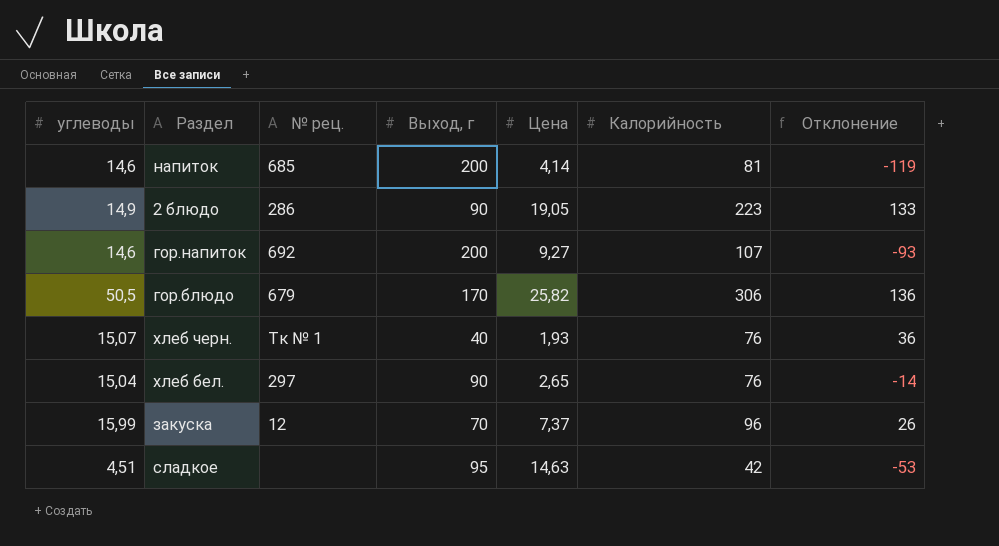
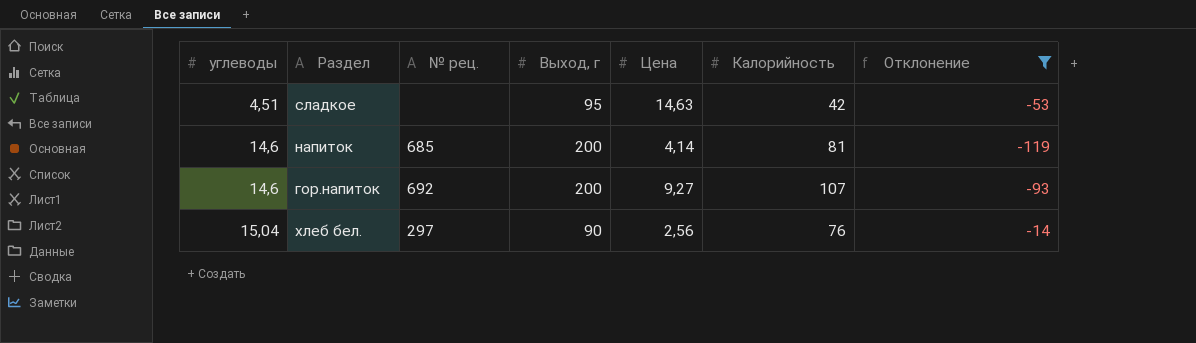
filter: none -> Отклонение <= -14
row order: none -> углеводы ascending
хлеб бел. | Цена: 2,65 -> 2,56

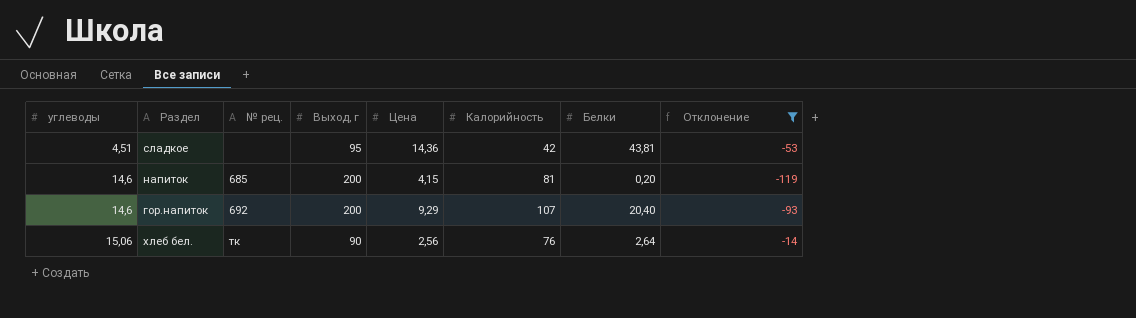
column Белки | position: none -> 7
сладкое | Цена: 14,63 -> 14,36
напиток | Цена: 4,14 -> 4,15
гор.напиток | Цена: 9,27 -> 9,29
хлеб бел. | углеводы: 15,04 -> 15,06
хлеб бел. | № рец.: 297 -> тк

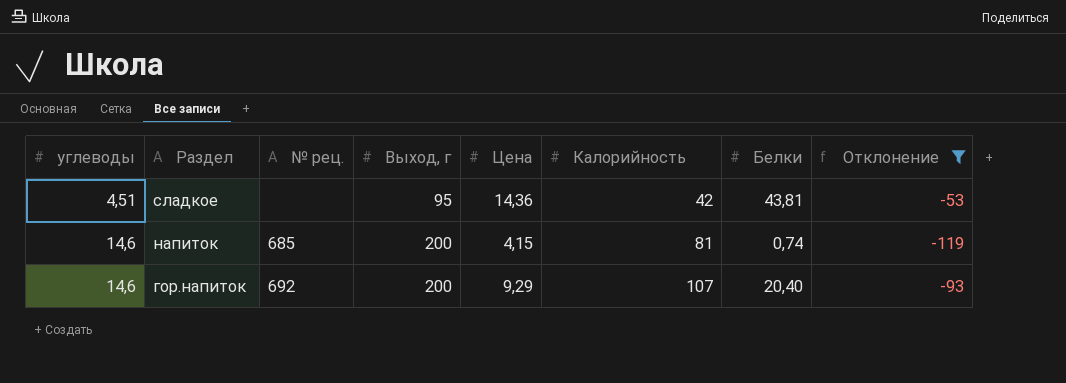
row хлеб бел.: 15,06 | тк | 90 | 2,56 | 76 | 2,64 | -14 -> none
напиток | Белки: 0,20 -> 0,74

